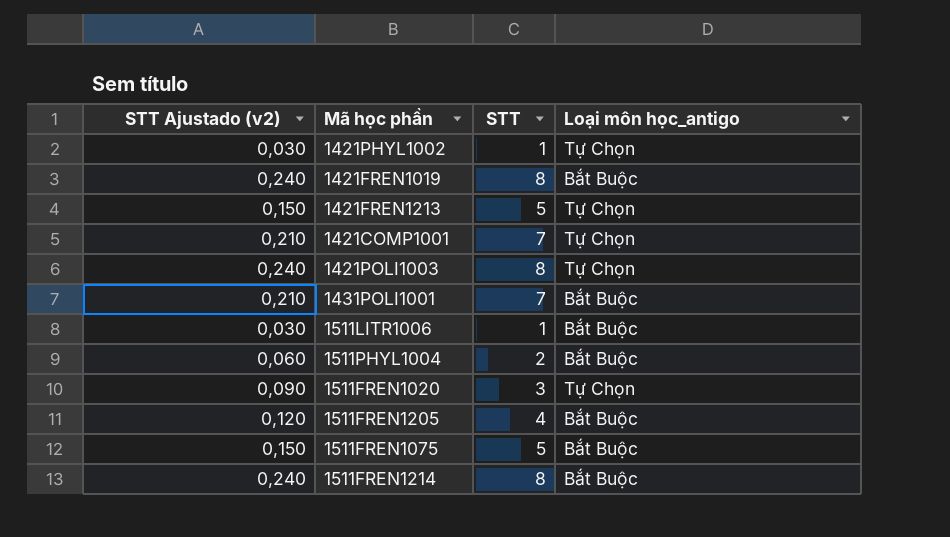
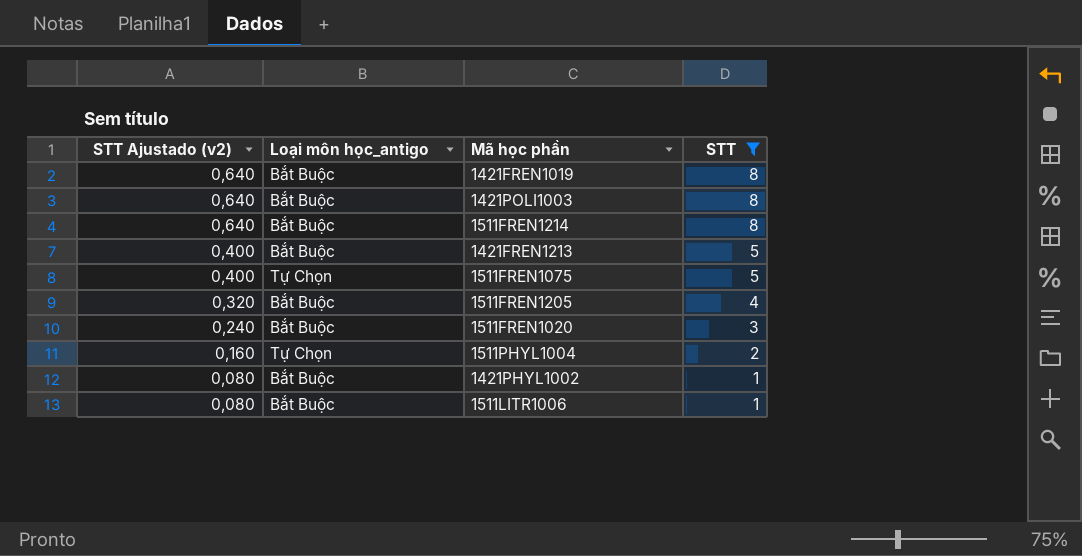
filter: none -> STT != 7
row order: none -> STT Ajustado (v2) descending
column STT Ajustado (v2) | formula: [STT] * 0,03 -> [STT] * 0,08
column Loại môn học_antigo | position: 4 -> 2
1421POLI1003 | Loại môn học_antigo: Tự Chọn -> Bắt Buộc
1421FREN1213 | Loại môn học_antigo: Tự Chọn -> Bắt Buộc
1511FREN1075 | Loại môn học_antigo: Bắt Buộc -> Tự Chọn
1511FREN1020 | Loại môn học_antigo: Tự Chọn -> Bắt Buộc
1511PHYL1004 | Loại môn học_antigo: Bắt Buộc -> Tự Chọn
1421PHYL1002 | Loại môn học_antigo: Tự Chọn -> Bắt Buộc

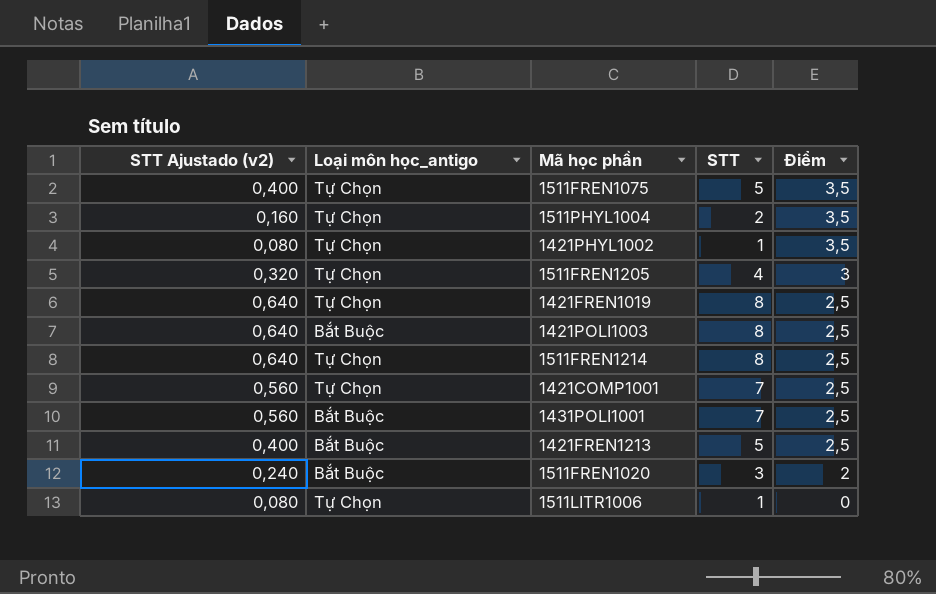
filter: STT != 7 -> none
row order: STT Ajustado (v2) descending -> Điểm descending
column Điểm | position: none -> 5
1421PHYL1002 | Loại môn học_antigo: Bắt Buộc -> Tự Chọn
1511FREN1205 | Loại môn học_antigo: Bắt Buộc -> Tự Chọn
1421FREN1019 | Loại môn học_antigo: Bắt Buộc -> Tự Chọn
1511FREN1214 | Loại môn học_antigo: Bắt Buộc -> Tự Chọn
1511LITR1006 | Loại môn học_antigo: Bắt Buộc -> Tự Chọn

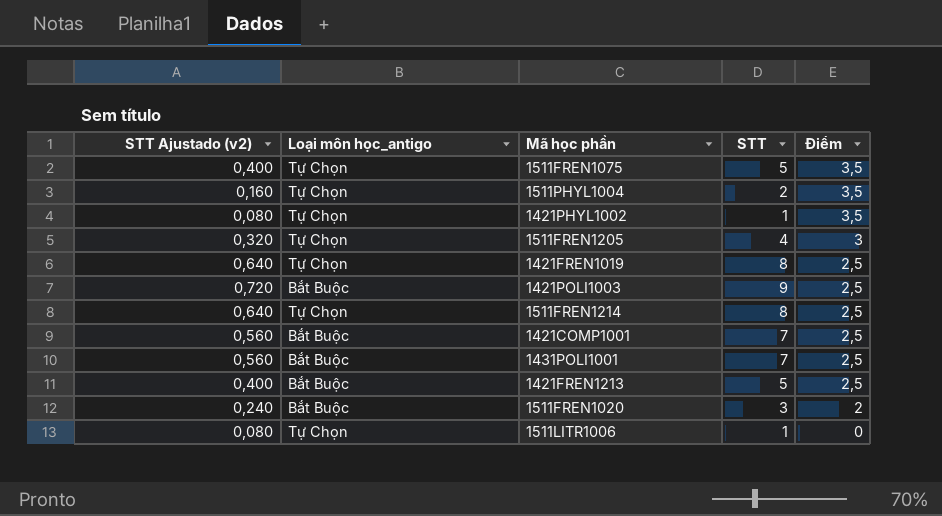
1421POLI1003 | STT Ajustado (v2): 0,640 -> 0,720
1421POLI1003 | STT: 8 -> 9
1421COMP1001 | Loại môn học_antigo: Tự Chọn -> Bắt Buộc

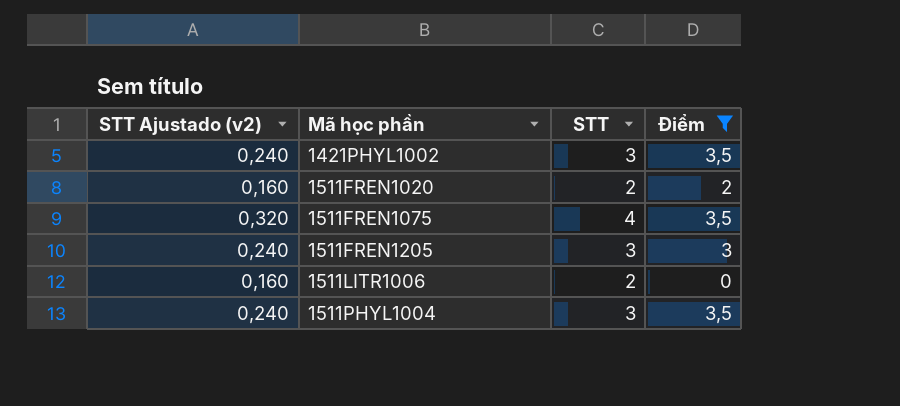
filter: none -> Điểm != 2,5
row order: Điểm descending -> Mã học phần ascending
column Loại môn học_antigo | position: 2 -> none
1421PHYL1002 | STT Ajustado (v2): 0,080 -> 0,240
1421PHYL1002 | STT: 1 -> 3
1511FREN1020 | STT Ajustado (v2): 0,240 -> 0,160
1511FREN1020 | STT: 3 -> 2
1511FREN1075 | STT Ajustado (v2): 0,400 -> 0,320
1511FREN1075 | STT: 5 -> 4
1511FREN1205 | STT Ajustado (v2): 0,320 -> 0,240
1511FREN1205 | STT: 4 -> 3
1511LITR1006 | STT Ajustado (v2): 0,080 -> 0,160
1511LITR1006 | STT: 1 -> 2
1511PHYL1004 | STT Ajustado (v2): 0,160 -> 0,240
1511PHYL1004 | STT: 2 -> 3

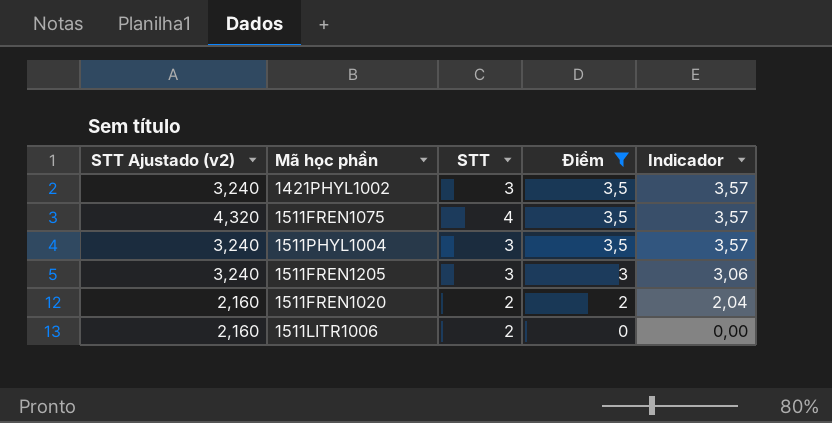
row order: Mã học phần ascending -> Điểm descending
column STT Ajustado (v2) | formula: [STT] * 0,08 -> [STT] * 1,08
column Indicador | formula: none -> [Điểm] * 1,02

